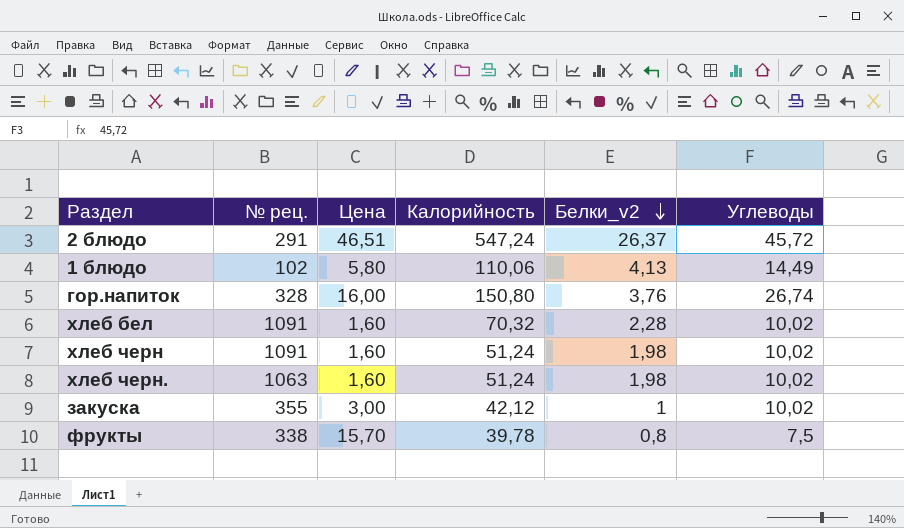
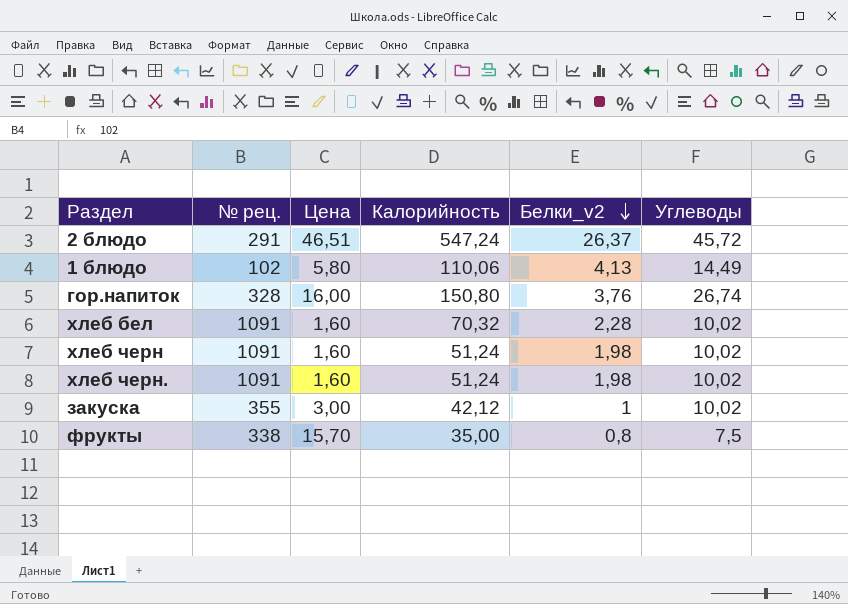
хлеб черн. | № рец.: 1063 -> 1091
фрукты | Калорийность: 39,78 -> 35,00

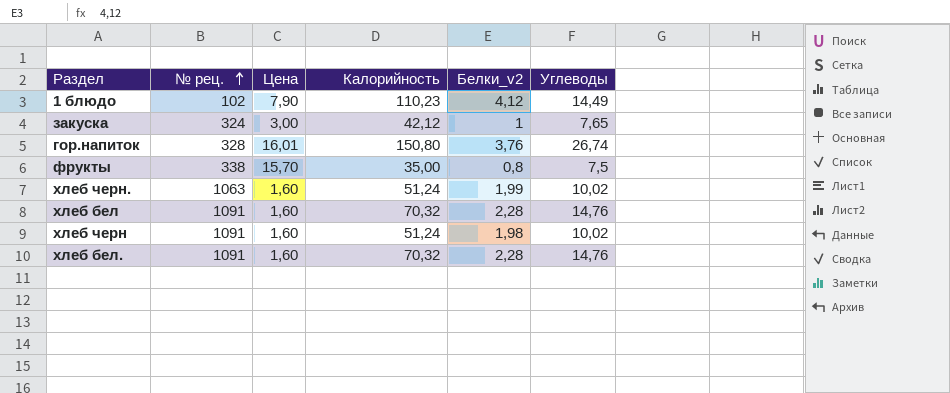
row order: Белки_v2 descending -> № рец. ascending
row 2 блюдо: 291 | 46,51 | 547,24 | 26,37 | 45,72 -> none
1 блюдо | Цена: 5,80 -> 7,90
1 блюдо | Калорийность: 110,06 -> 110,23
1 блюдо | Белки_v2: 4,13 -> 4,12
закуска | № рец.: 355 -> 324
закуска | Углеводы: 10,02 -> 7,65
гор.напиток | Цена: 16,00 -> 16,01
хлеб черн. | № рец.: 1091 -> 1063
хлеб черн. | Белки_v2: 1,98 -> 1,99
хлеб бел | Углеводы: 10,02 -> 14,76
row хлеб бел.: none -> 1091 | 1,60 | 70,32 | 2,28 | 14,76

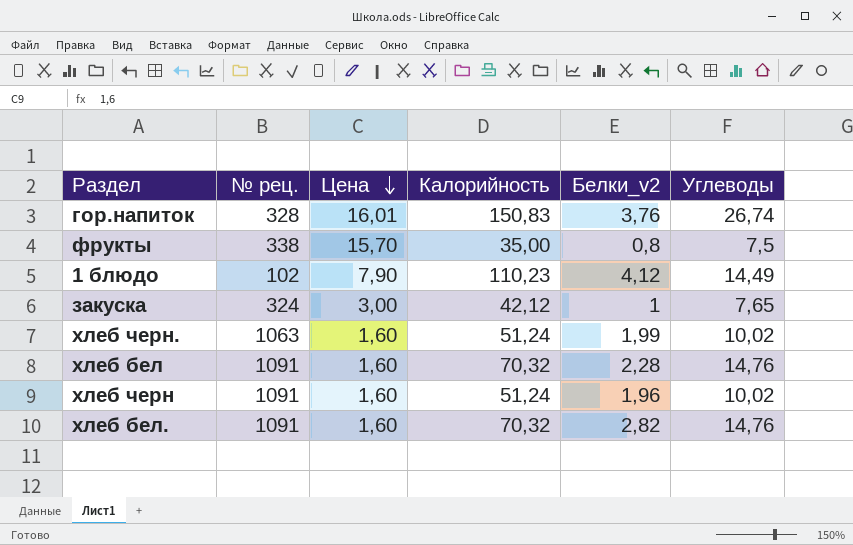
row order: № рец. ascending -> Цена descending
гор.напиток | Калорийность: 150,80 -> 150,83
хлеб черн | Белки_v2: 1,98 -> 1,96
хлеб бел. | Белки_v2: 2,28 -> 2,82

